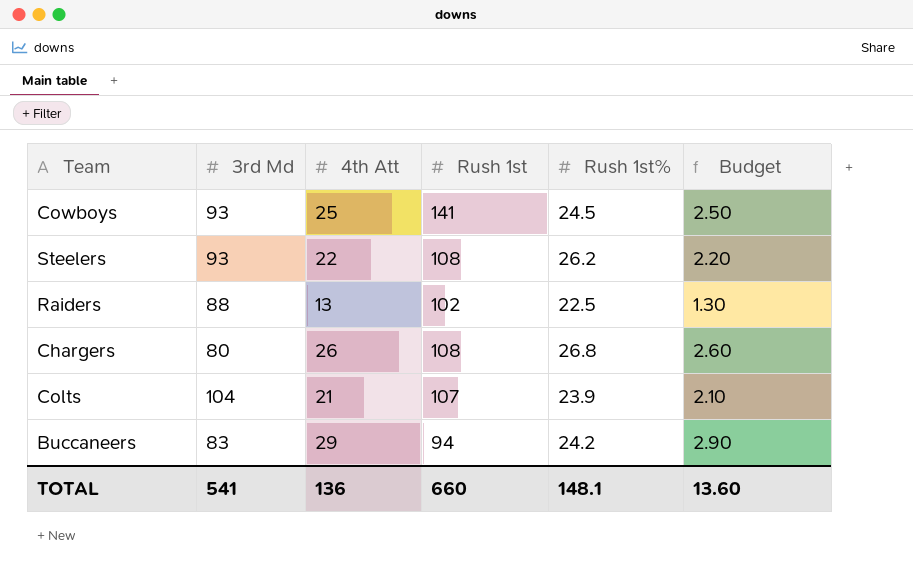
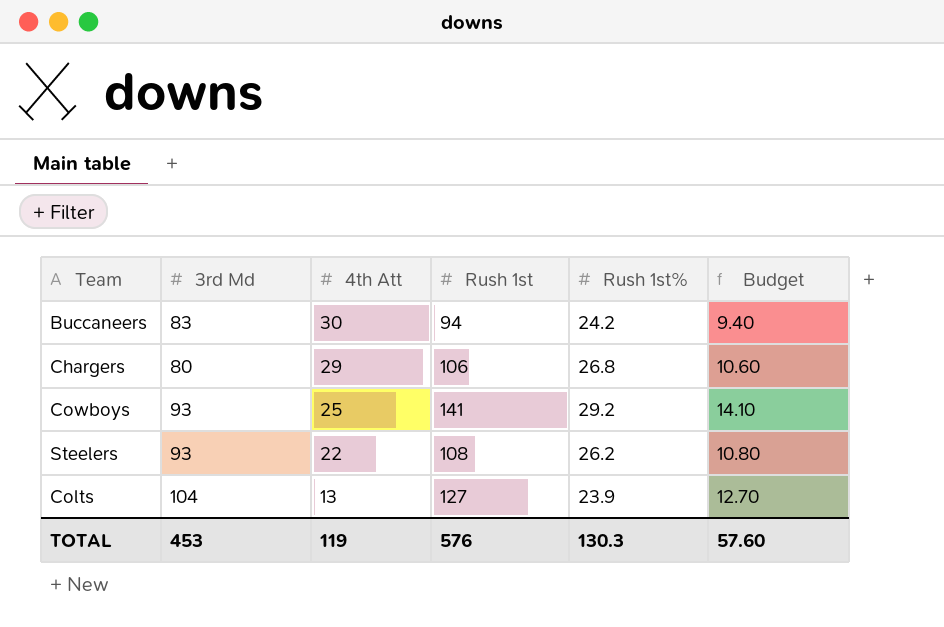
row order: none -> 4th Att descending
column Budget | formula: [4th Att] * 0.1 -> [Rush 1st] * 0.1
row Raiders: 88 | 13 | 102 | 22.5 | 1.30 -> none
Buccaneers | 4th Att: 29 -> 30
Chargers | 4th Att: 26 -> 29
Chargers | Rush 1st: 108 -> 106
Cowboys | Rush 1st%: 24.5 -> 29.2
Colts | 4th Att: 21 -> 13
Colts | Rush 1st: 107 -> 127
TOTAL | 3rd Md: 541 -> 453
TOTAL | 4th Att: 136 -> 119
TOTAL | Rush 1st: 660 -> 576
TOTAL | Rush 1st%: 148.1 -> 130.3
TOTAL | Budget: 13.60 -> 57.60

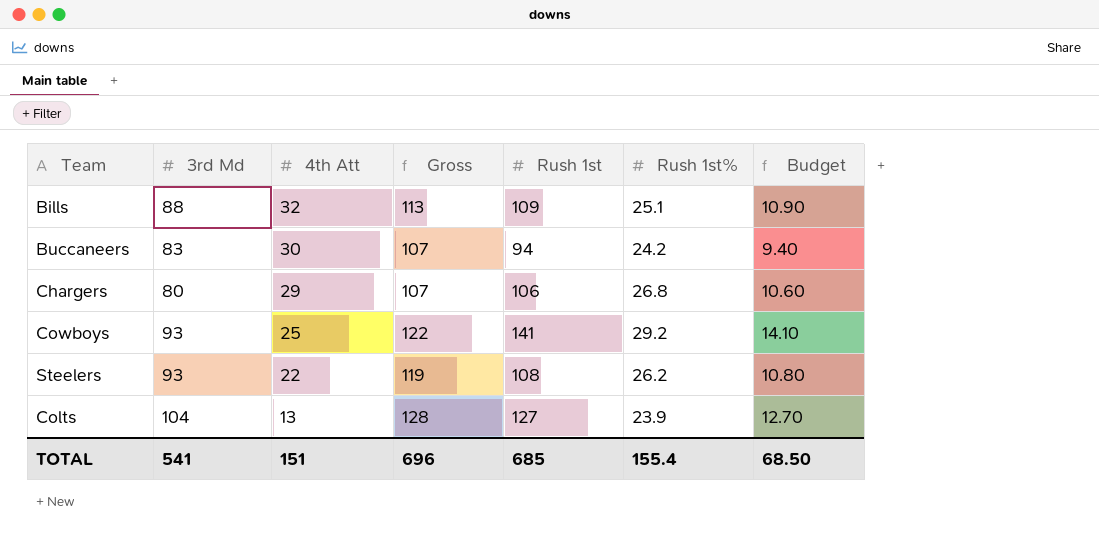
column Gross | formula: none -> [3rd Md] + [Rush 1st%]
row Bills: none -> 88 | 32 | 113 | 109 | 25.1 | 10.90
TOTAL | 3rd Md: 453 -> 541
TOTAL | 4th Att: 119 -> 151
TOTAL | Rush 1st: 576 -> 685
TOTAL | Rush 1st%: 130.3 -> 155.4
TOTAL | Budget: 57.60 -> 68.50

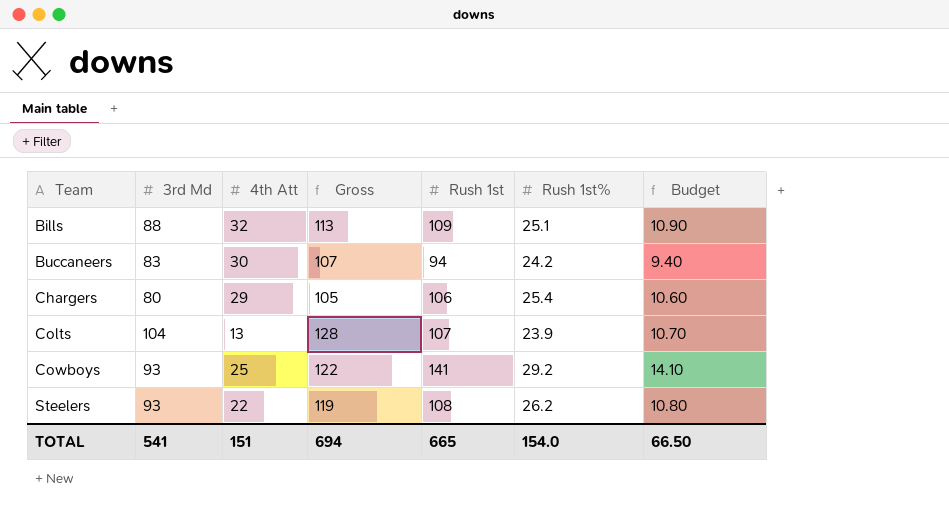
row order: 4th Att descending -> Team ascending
Chargers | Gross: 107 -> 105
Chargers | Rush 1st%: 26.8 -> 25.4
Colts | Rush 1st: 127 -> 107
Colts | Budget: 12.70 -> 10.70
TOTAL | Gross: 696 -> 694
TOTAL | Rush 1st: 685 -> 665
TOTAL | Rush 1st%: 155.4 -> 154.0
TOTAL | Budget: 68.50 -> 66.50

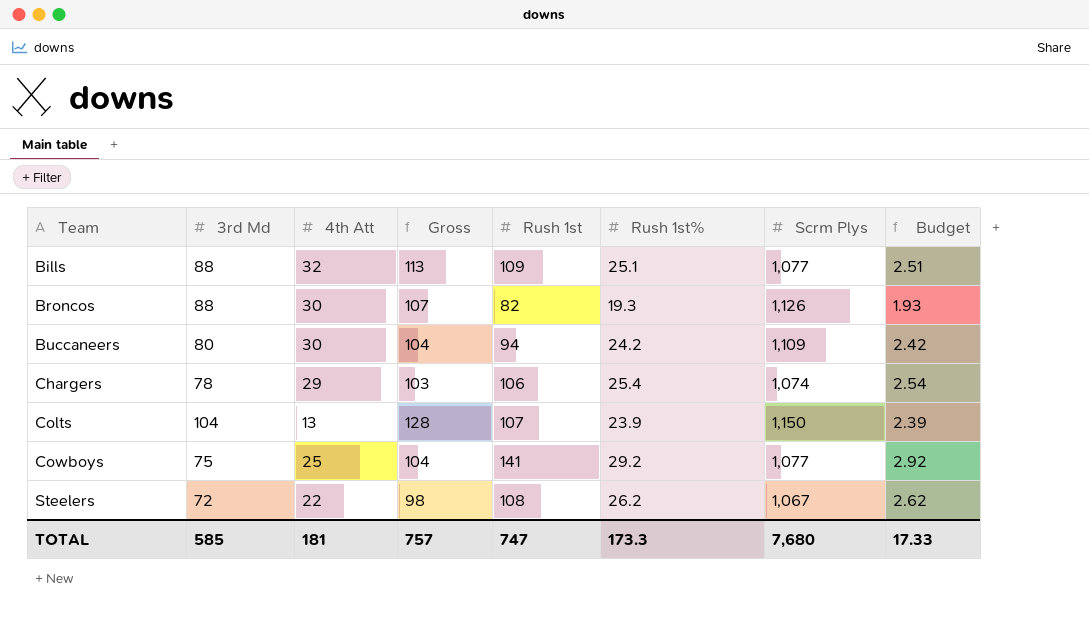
column Scrm Plys | position: none -> 7
column Budget | formula: [Rush 1st] * 0.1 -> [Rush 1st%] * 0.1
row Broncos: none -> 88 | 30 | 107 | 82 | 19.3 | 1,126 | 1.93
Buccaneers | 3rd Md: 83 -> 80
Buccaneers | Gross: 107 -> 104
Chargers | 3rd Md: 80 -> 78
Chargers | Gross: 105 -> 103
Cowboys | 3rd Md: 93 -> 75
Cowboys | Gross: 122 -> 104
Steelers | 3rd Md: 93 -> 72
Steelers | Gross: 119 -> 98
TOTAL | 3rd Md: 541 -> 585
TOTAL | 4th Att: 151 -> 181
TOTAL | Gross: 694 -> 757
TOTAL | Rush 1st: 665 -> 747
TOTAL | Rush 1st%: 154.0 -> 173.3
TOTAL | Budget: 66.50 -> 17.33

